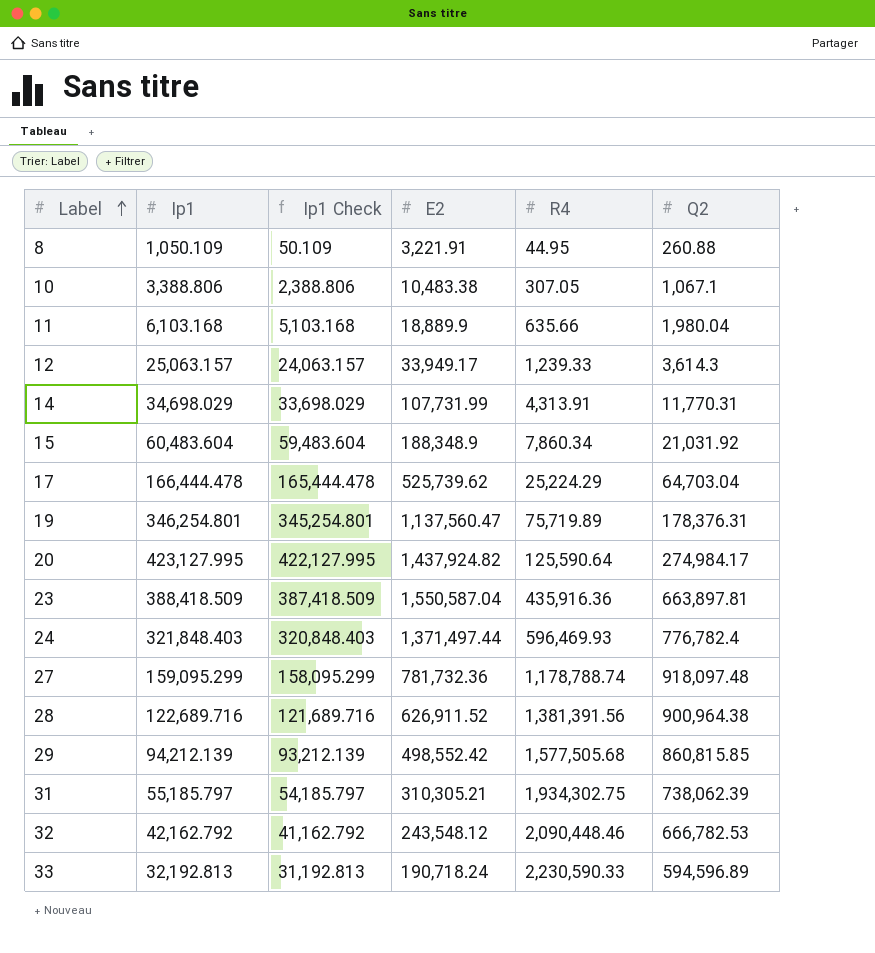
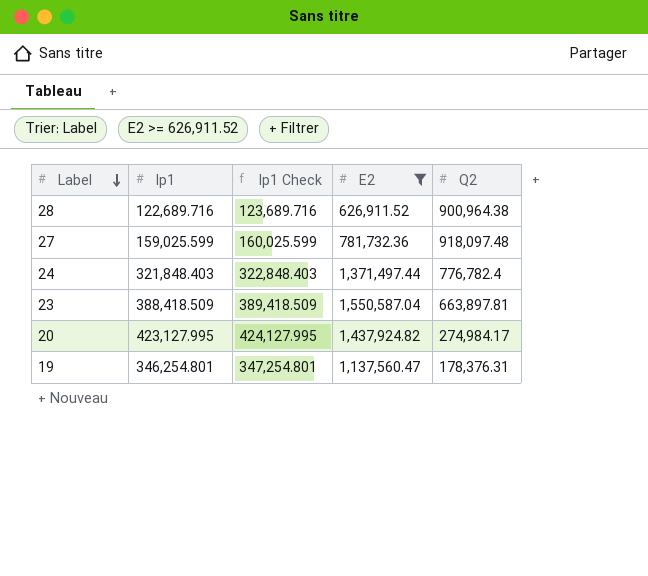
filter: none -> E2 >= 626,911.52
row order: Label ascending -> Label descending
column R4 | position: 5 -> none
column Ip1 Check | formula: [Ip1] - 1000 -> [Ip1] + 1000
27 | Ip1: 159,095.299 -> 159,025.599

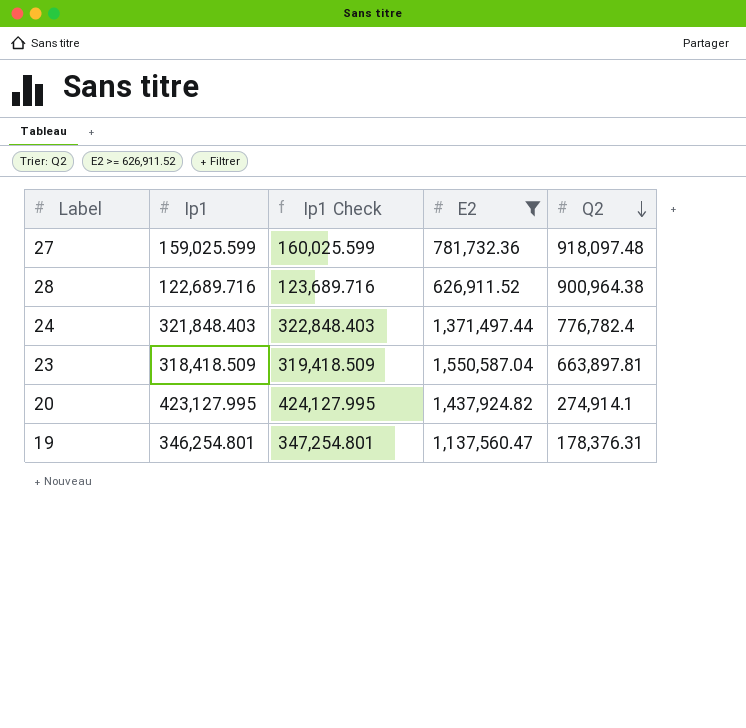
row order: Label descending -> Q2 descending
23 | Ip1: 388,418.509 -> 318,418.509
23 | Ip1 Check: 389,418.509 -> 319,418.509
20 | Q2: 274,984.17 -> 274,914.1

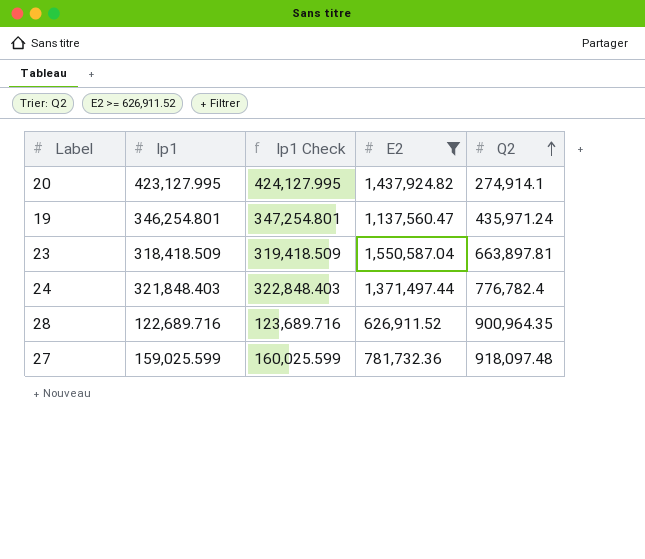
row order: Q2 descending -> Q2 ascending
19 | Q2: 178,376.31 -> 435,971.24
28 | Q2: 900,964.38 -> 900,964.35

